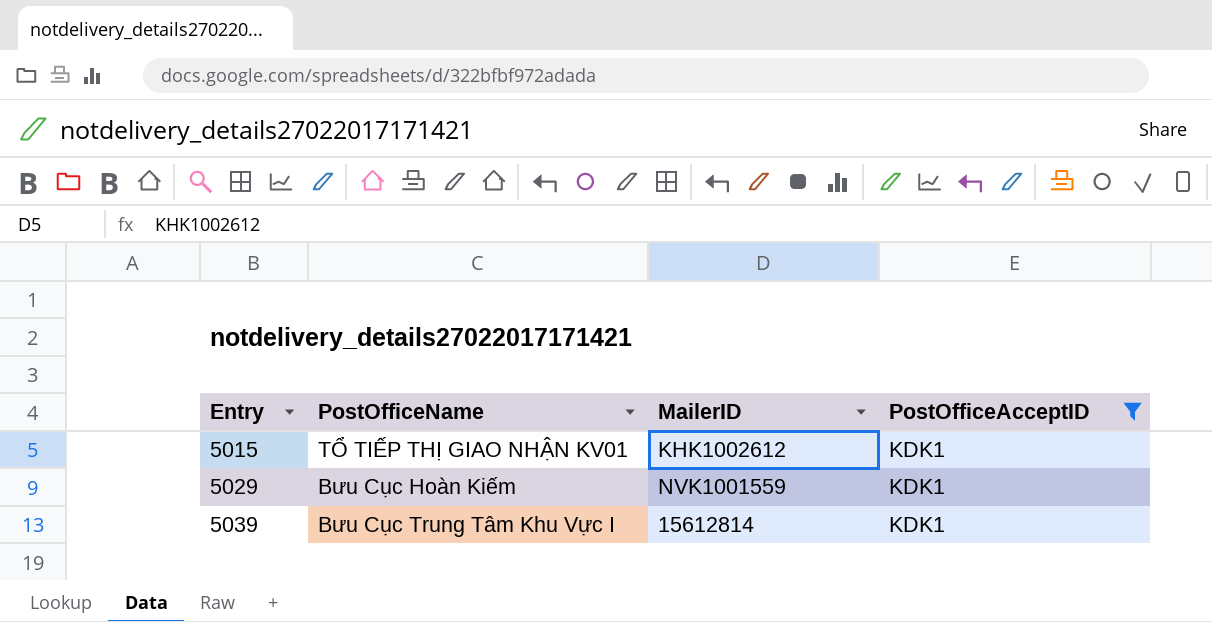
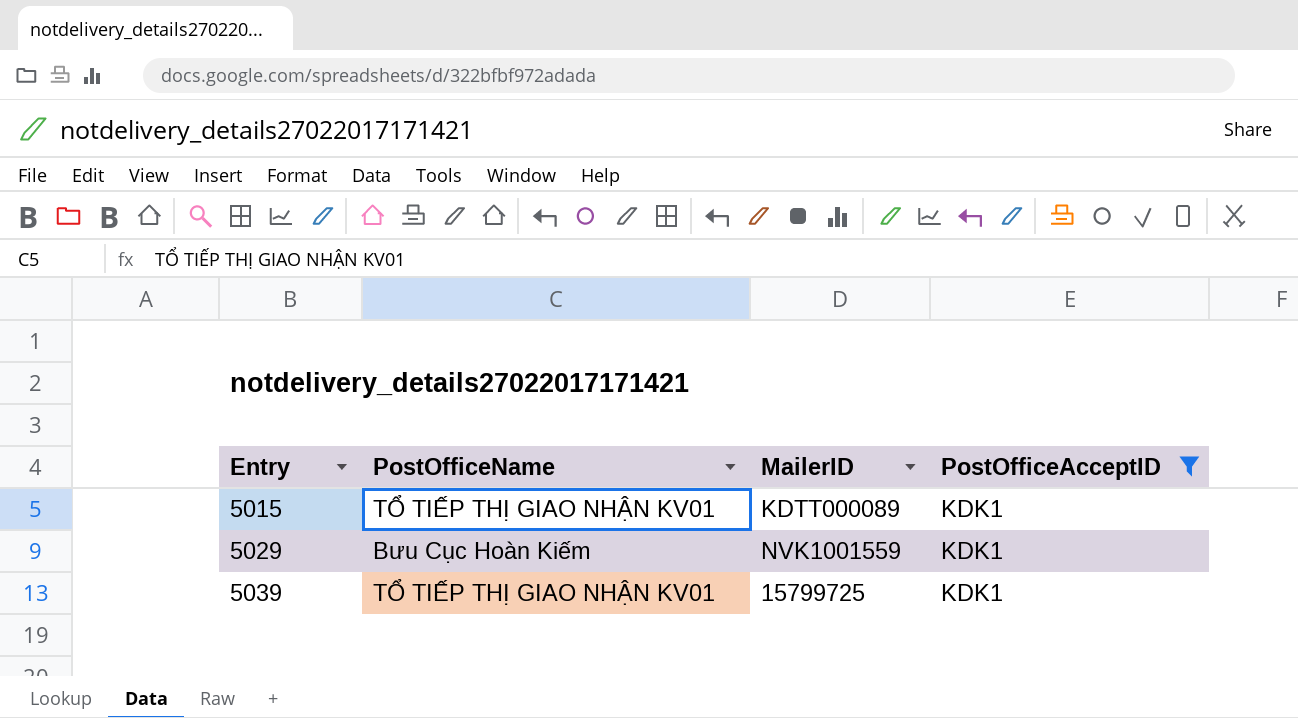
5015 | MailerID: KHK1002612 -> KDTT000089
5039 | PostOfficeName: Bưu Cục Trung Tâm Khu Vực I -> TỔ TIẾP THỊ GIAO NHẬN KV01
5039 | MailerID: 15612814 -> 15799725

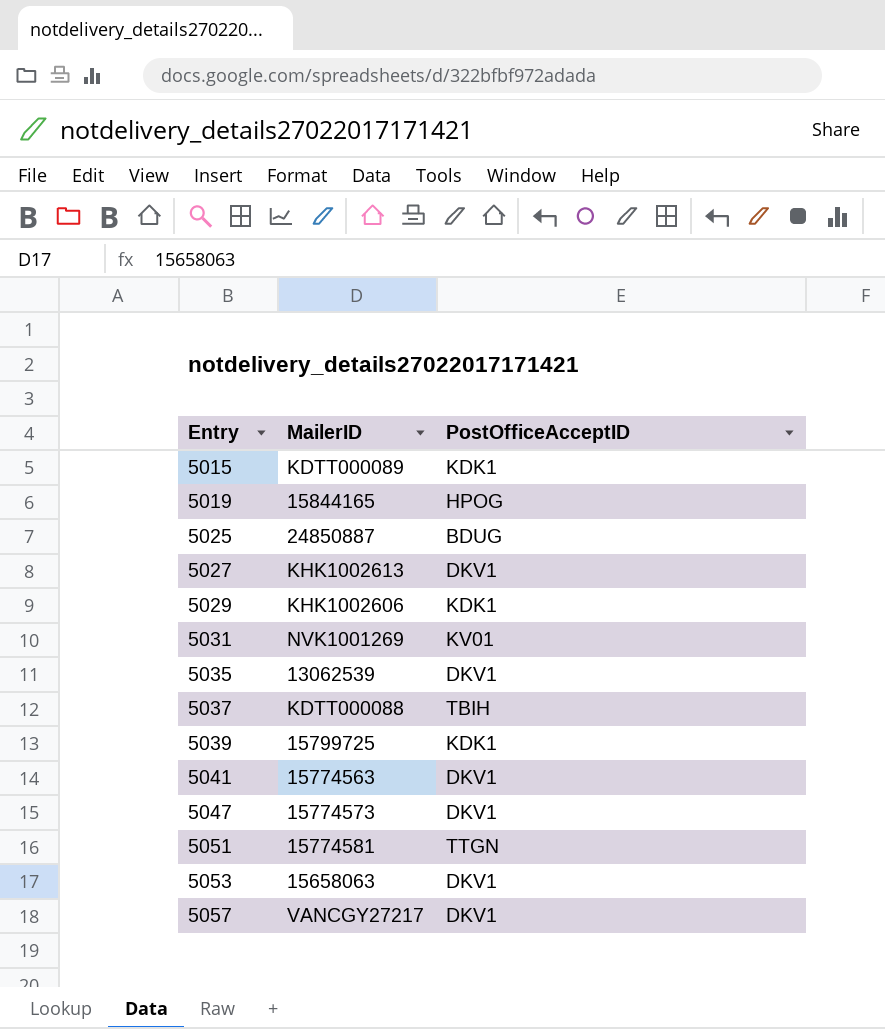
filter: PostOfficeAcceptID = KDK1 -> none
column PostOfficeName | position: 2 -> none
5029 | MailerID: NVK1001559 -> KHK1002606

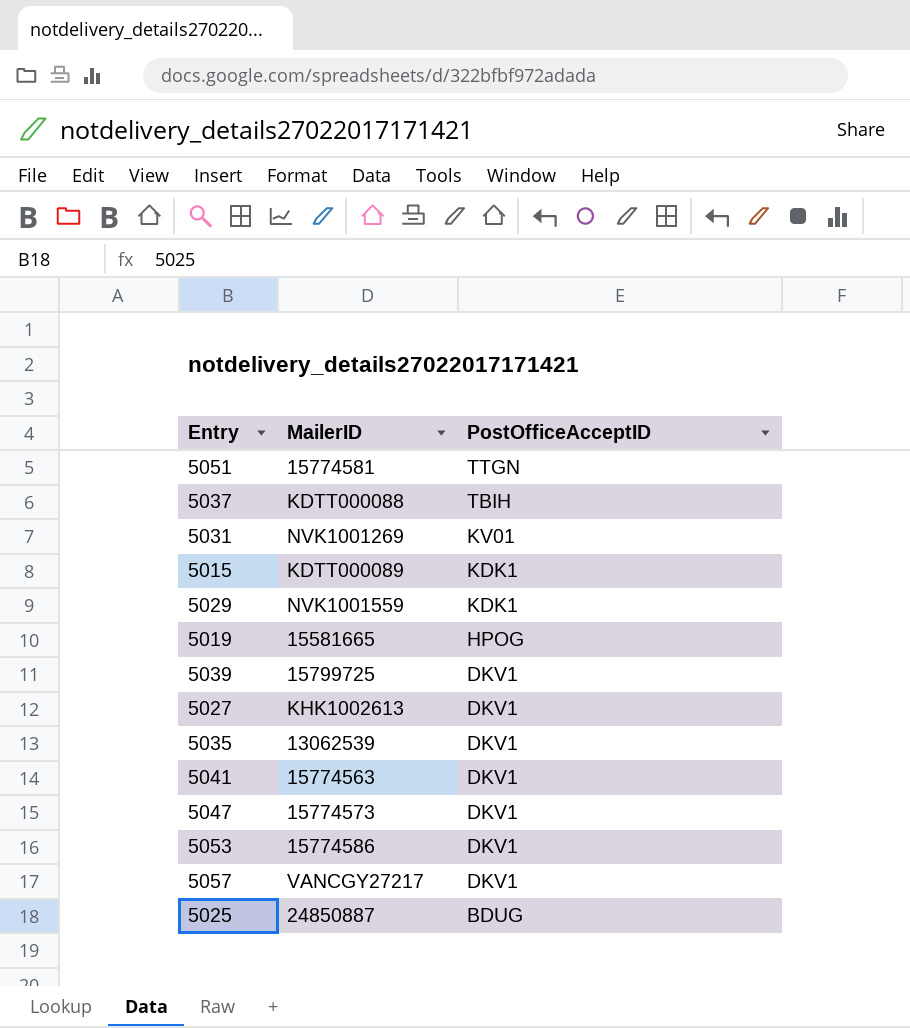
row order: Entry ascending -> PostOfficeAcceptID descending
5029 | MailerID: KHK1002606 -> NVK1001559
5019 | MailerID: 15844165 -> 15581665
5039 | PostOfficeAcceptID: KDK1 -> DKV1
5053 | MailerID: 15658063 -> 15774586

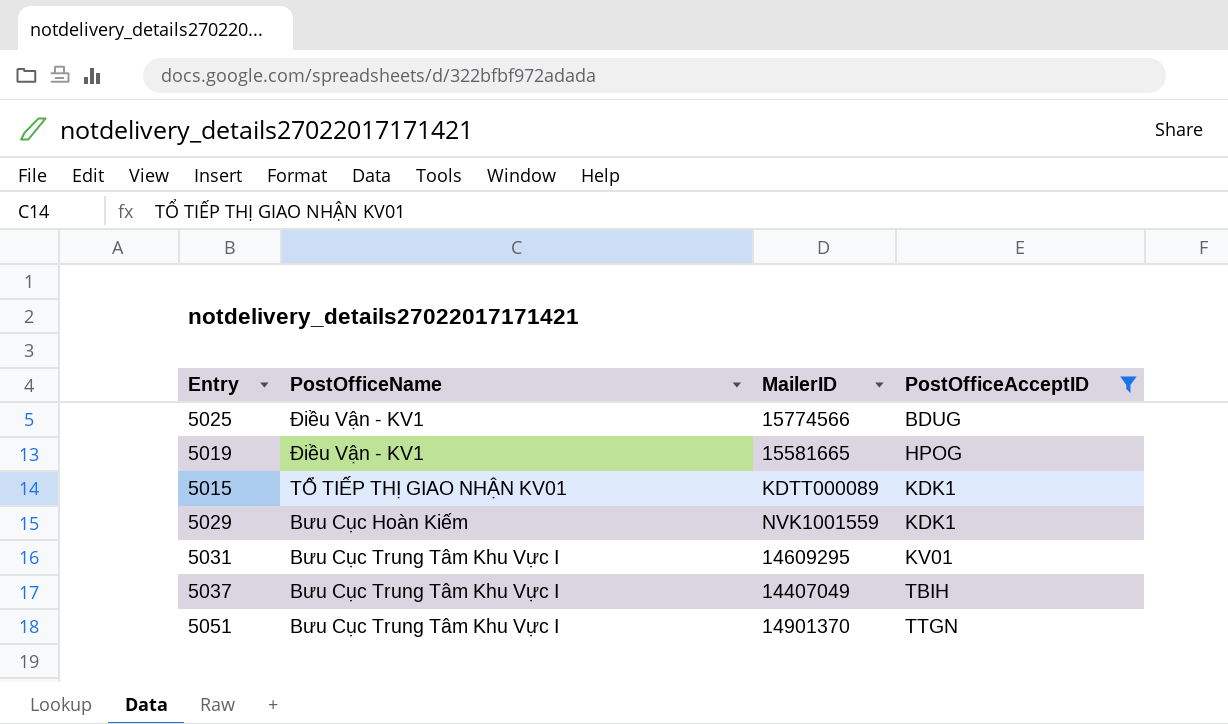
filter: none -> PostOfficeAcceptID != DKV1
row order: PostOfficeAcceptID descending -> PostOfficeAcceptID ascending
column PostOfficeName | position: none -> 2
5025 | MailerID: 24850887 -> 15774566
5031 | MailerID: NVK1001269 -> 14609295
5037 | MailerID: KDTT000088 -> 14407049
5051 | MailerID: 15774581 -> 14901370

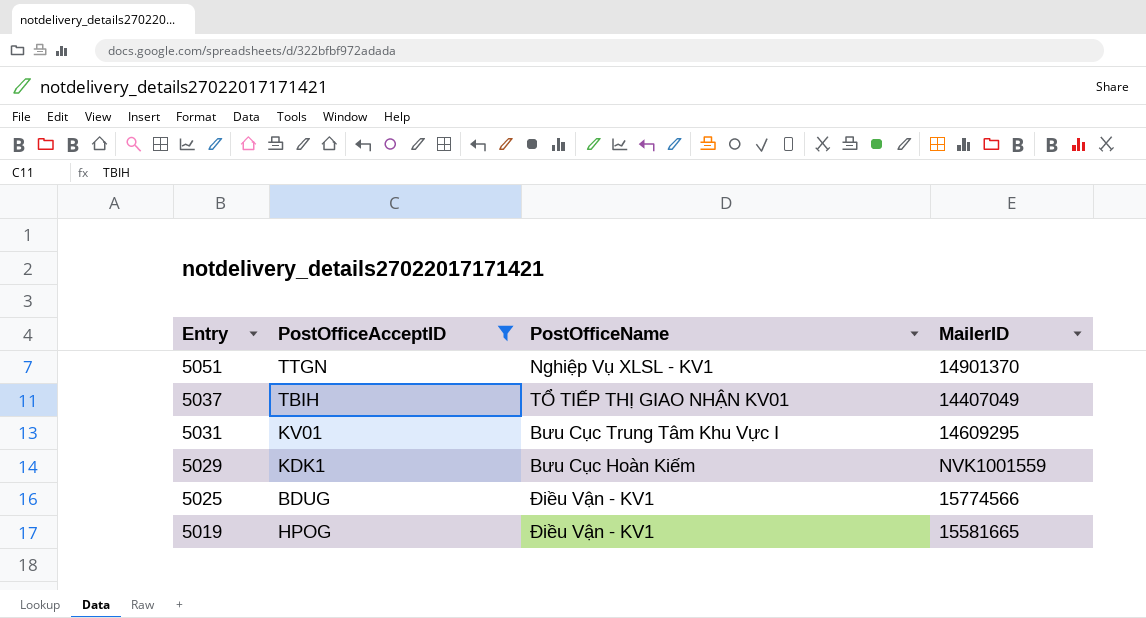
row order: PostOfficeAcceptID ascending -> Entry descending
column PostOfficeAcceptID | position: 4 -> 2
row 5015: TỔ TIẾP THỊ GIAO NHẬN KV01 | KDTT000089 | KDK1 -> none
5051 | PostOfficeName: Bưu Cục Trung Tâm Khu Vực I -> Nghiệp Vụ XLSL - KV1
5037 | PostOfficeName: Bưu Cục Trung Tâm Khu Vực I -> TỔ TIẾP THỊ GIAO NHẬN KV01

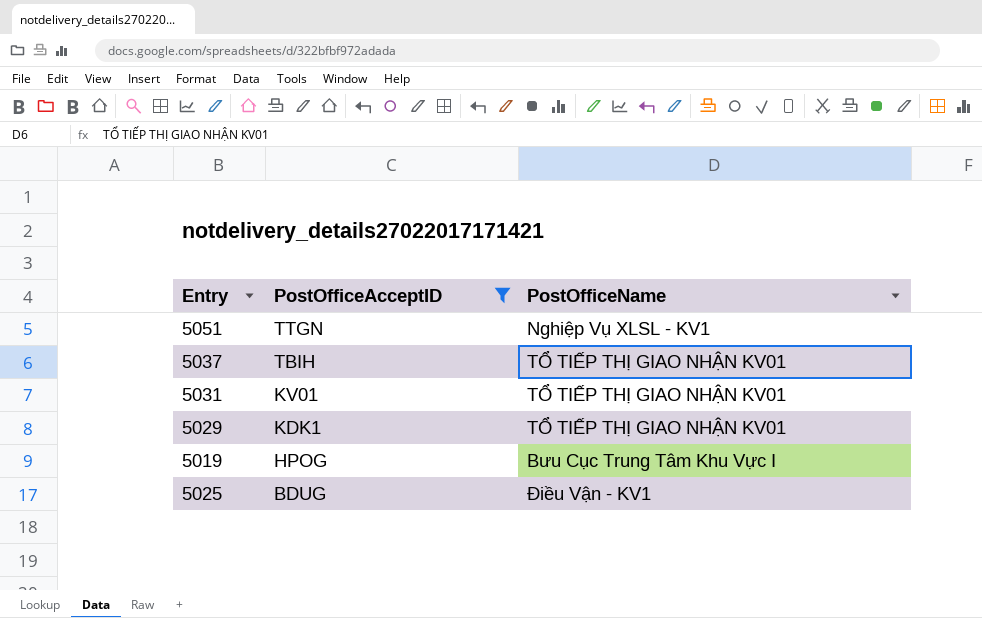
row order: Entry descending -> PostOfficeAcceptID descending
column MailerID | position: 4 -> none
5031 | PostOfficeName: Bưu Cục Trung Tâm Khu Vực I -> TỔ TIẾP THỊ GIAO NHẬN KV01
5029 | PostOfficeName: Bưu Cục Hoàn Kiếm -> TỔ TIẾP THỊ GIAO NHẬN KV01
5019 | PostOfficeName: Điều Vận - KV1 -> Bưu Cục Trung Tâm Khu Vực I

